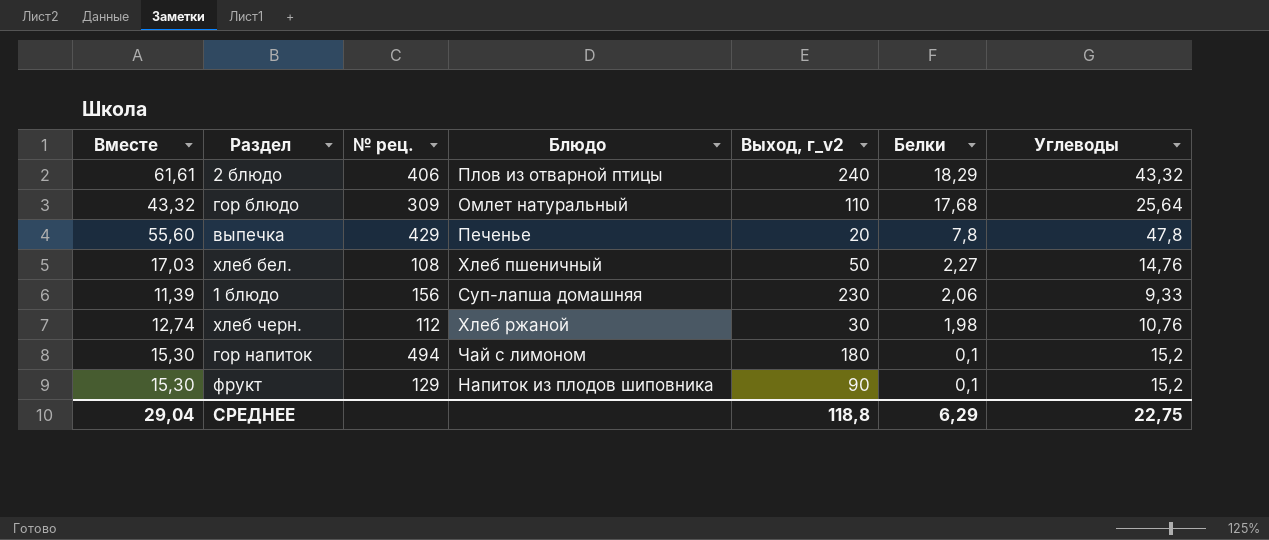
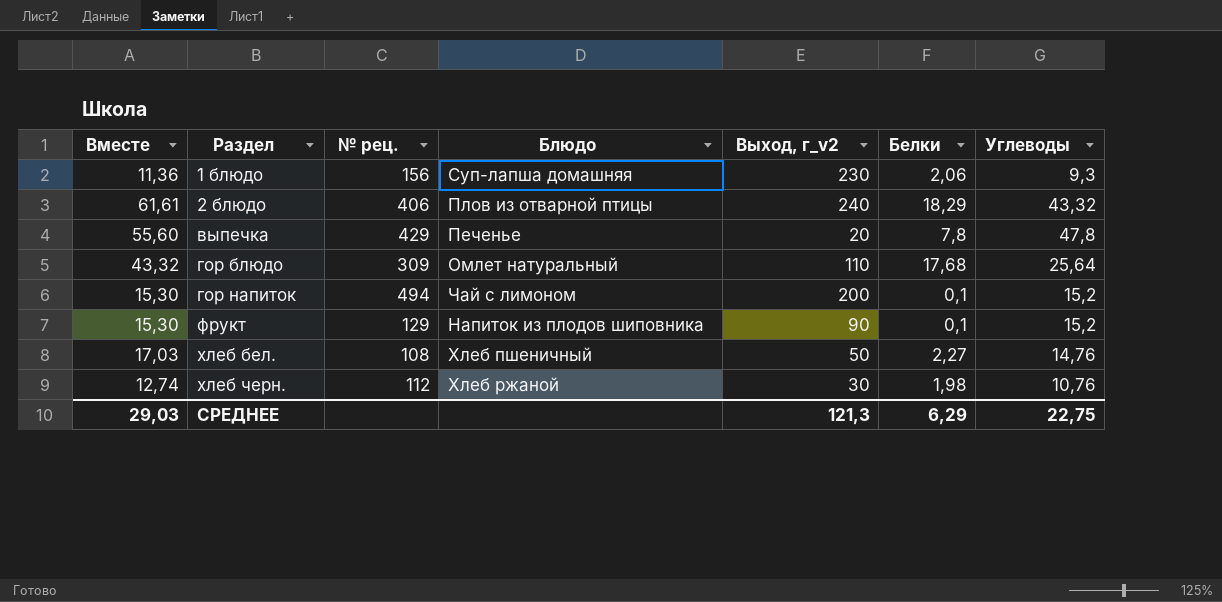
row order: Белки descending -> Раздел ascending
1 блюдо | Вместе: 11,39 -> 11,36
1 блюдо | Углеводы: 9,33 -> 9,3
гор напиток | Выход, г_v2: 180 -> 200
СРЕДНЕЕ | Вместе: 29,04 -> 29,03
СРЕДНЕЕ | Выход, г_v2: 118,8 -> 121,3

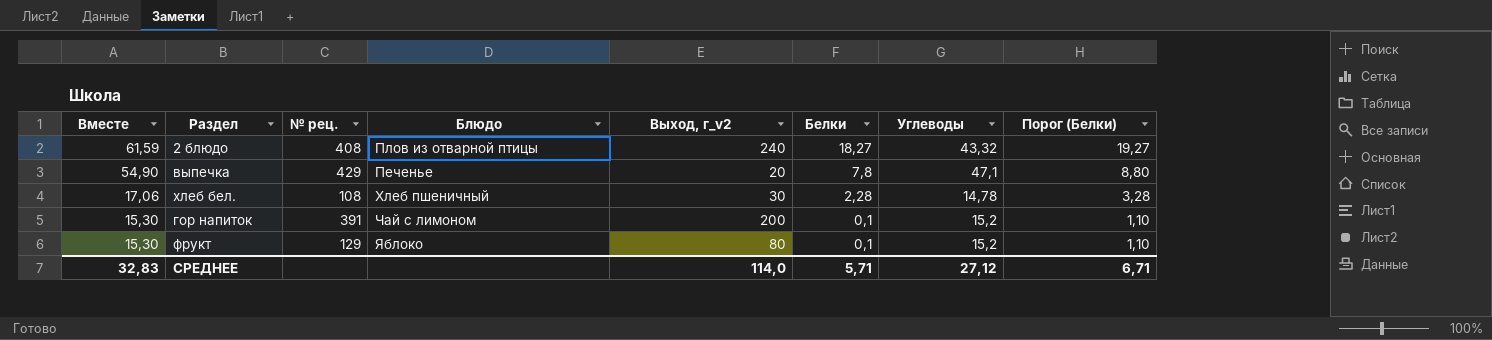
row order: Раздел ascending -> Вместе descending
column Порог (Белки) | formula: none -> [Белки] + 1
row 1 блюдо: 11,36 | 156 | Суп-лапша домашняя | 230 | 2,06 | 9,3 -> none
row гор блюдо: 43,32 | 309 | Омлет натуральный | 110 | 17,68 | 25,64 -> none
row хлеб черн.: 12,74 | 112 | Хлеб ржаной | 30 | 1,98 | 10,76 -> none
2 блюдо | Вместе: 61,61 -> 61,59
2 блюдо | № рец.: 406 -> 408
2 блюдо | Белки: 18,29 -> 18,27
выпечка | Вместе: 55,60 -> 54,90
выпечка | Углеводы: 47,8 -> 47,1
хлеб бел. | Вместе: 17,03 -> 17,06
хлеб бел. | Выход, г_v2: 50 -> 30
хлеб бел. | Белки: 2,27 -> 2,28
хлеб бел. | Углеводы: 14,76 -> 14,78
гор напиток | № рец.: 494 -> 391
фрукт | Блюдо: Напиток из плодов шиповника -> Яблоко
фрукт | Выход, г_v2: 90 -> 80
СРЕДНЕЕ | Вместе: 29,03 -> 32,83
СРЕДНЕЕ | Выход, г_v2: 121,3 -> 114,0
СРЕДНЕЕ | Белки: 6,29 -> 5,71
СРЕДНЕЕ | Углеводы: 22,75 -> 27,12

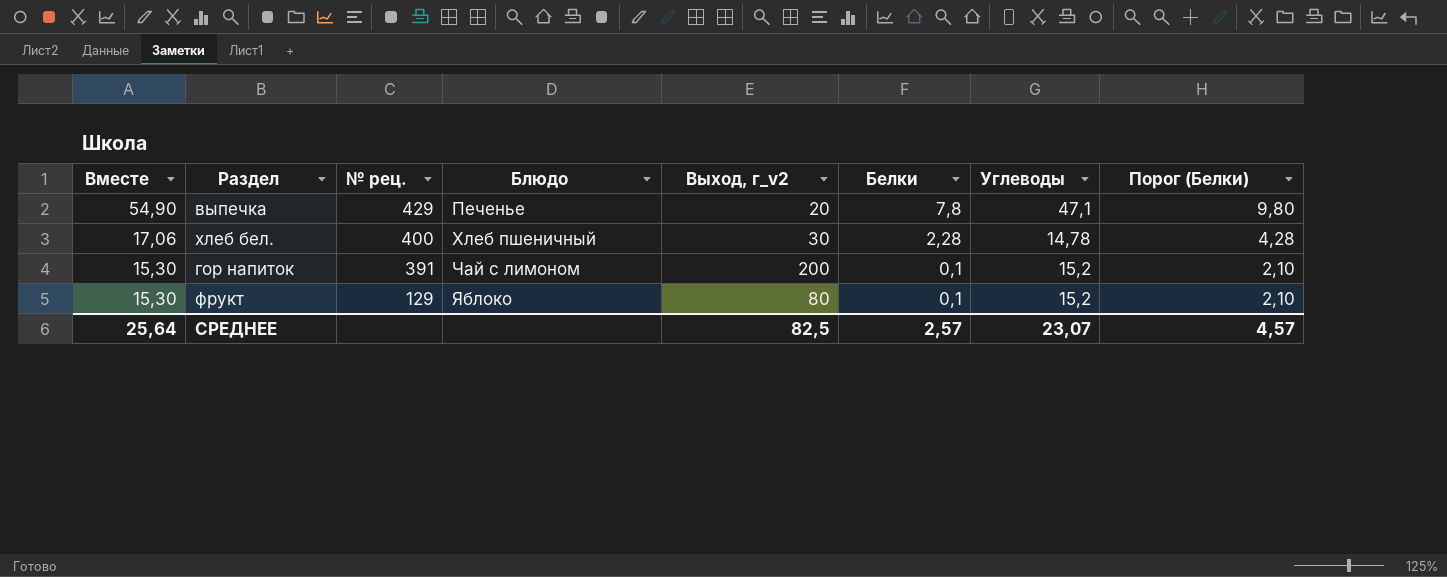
column Порог (Белки) | formula: [Белки] + 1 -> [Белки] + 2
row 2 блюдо: 61,59 | 408 | Плов из отварной птицы | 240 | 18,27 | 43,32 | 19,27 -> none
хлеб бел. | № рец.: 108 -> 400
СРЕДНЕЕ | Вместе: 32,83 -> 25,64
СРЕДНЕЕ | Выход, г_v2: 114,0 -> 82,5
СРЕДНЕЕ | Белки: 5,71 -> 2,57
СРЕДНЕЕ | Углеводы: 27,12 -> 23,07
СРЕДНЕЕ | Порог (Белки): 6,71 -> 4,57

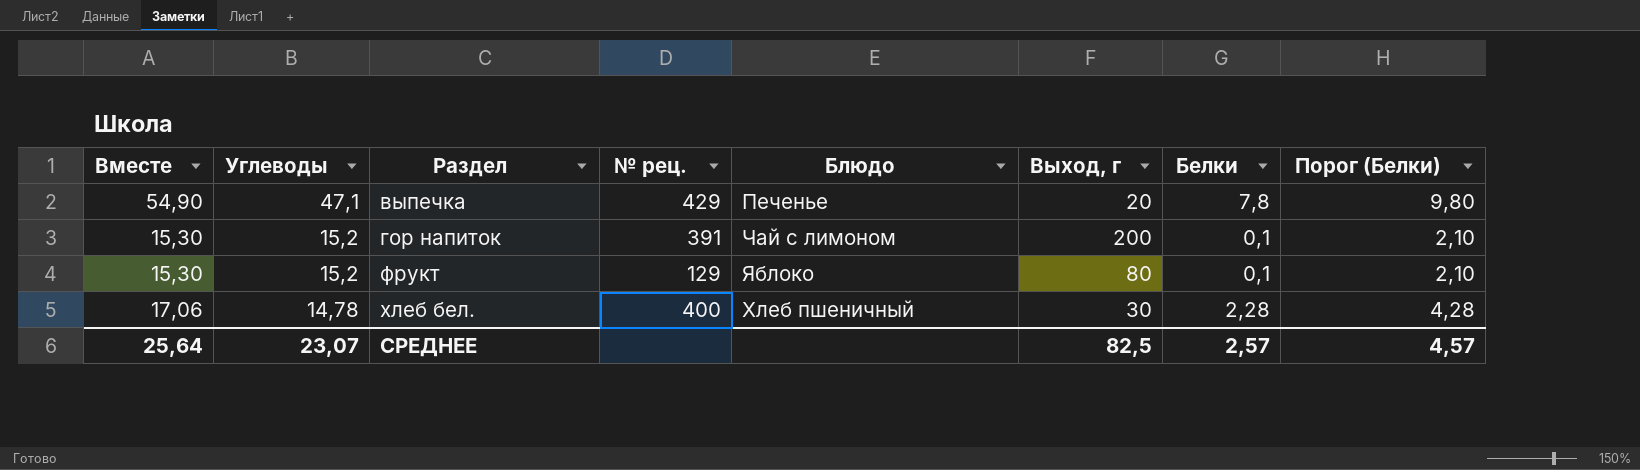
row order: Вместе descending -> Углеводы descending
column Углеводы | position: 7 -> 2
column name: Выход, г_v2 -> Выход, г

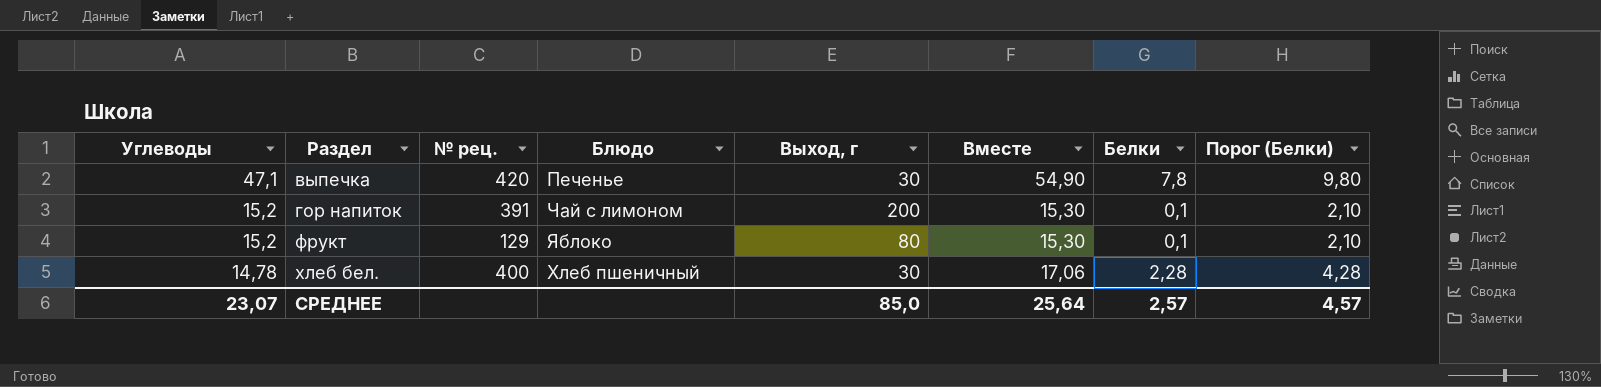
column Вместе | position: 1 -> 6
выпечка | № рец.: 429 -> 420
выпечка | Выход, г: 20 -> 30
СРЕДНЕЕ | Выход, г: 82,5 -> 85,0

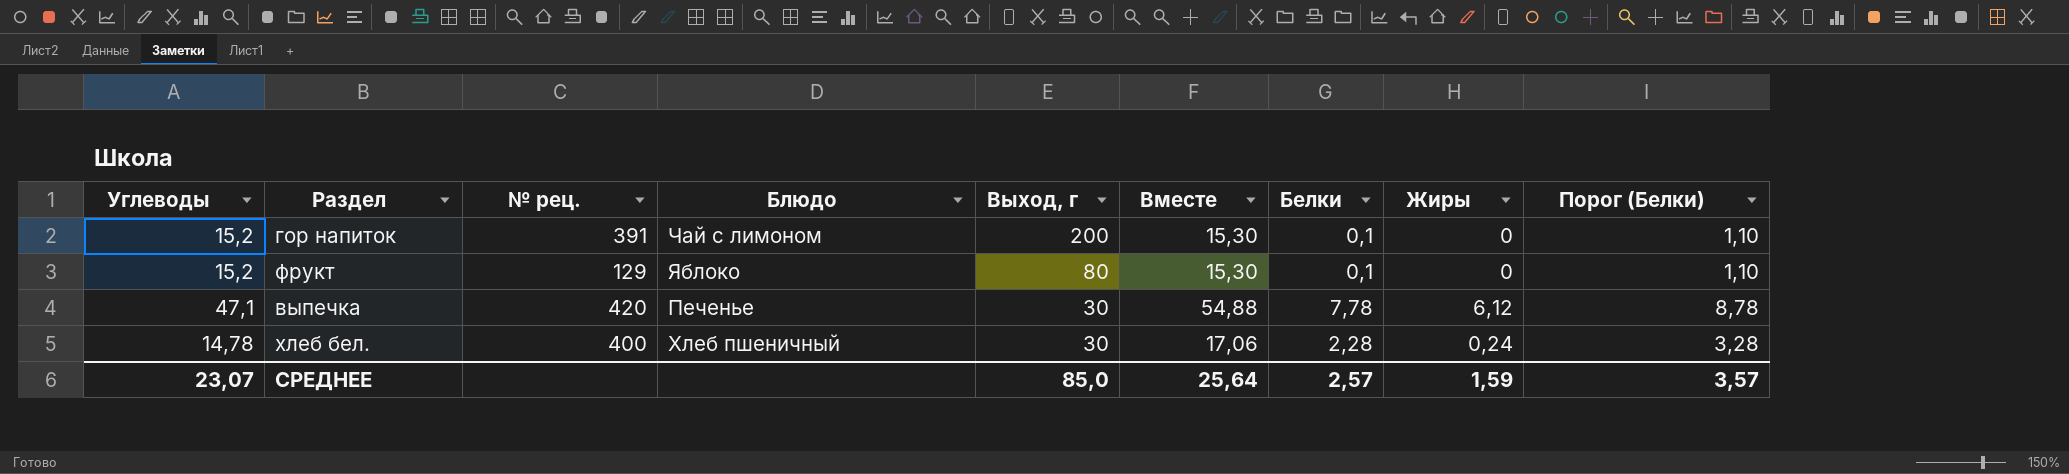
row order: Углеводы descending -> Выход, г descending
column Жиры | position: none -> 8
column Порог (Белки) | formula: [Белки] + 2 -> [Белки] + 1
выпечка | Вместе: 54,90 -> 54,88
выпечка | Белки: 7,8 -> 7,78
СРЕДНЕЕ | Порог (Белки): 4,57 -> 3,57

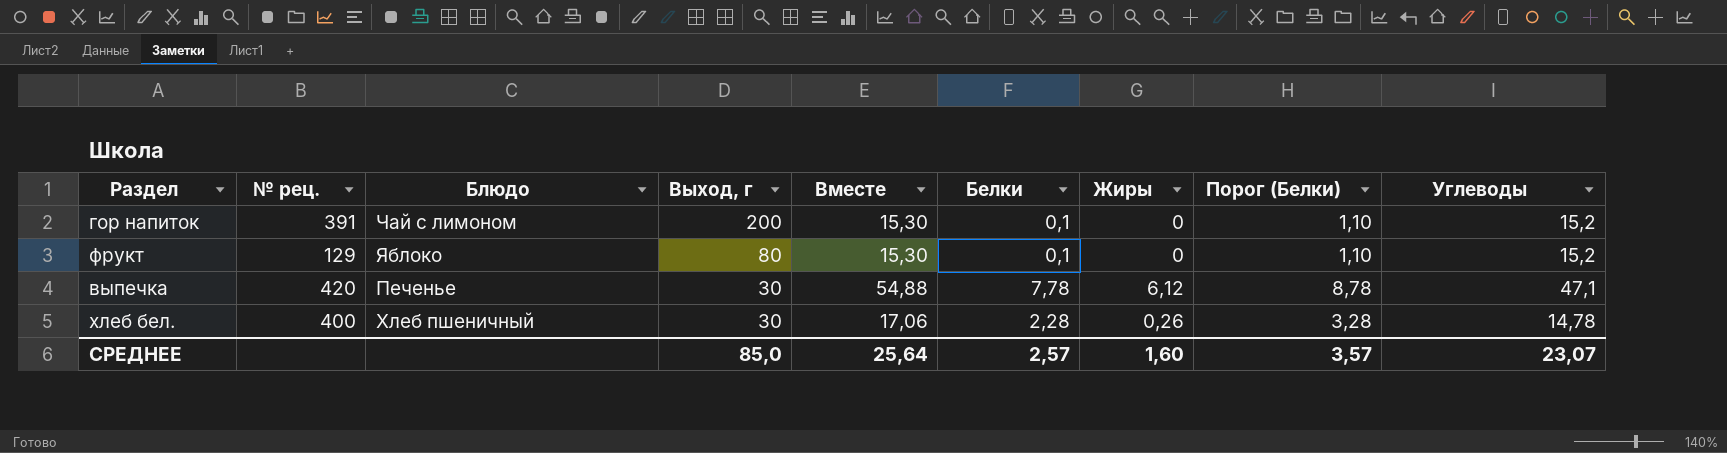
column Углеводы | position: 1 -> 9
хлеб бел. | Жиры: 0,24 -> 0,26
СРЕДНЕЕ | Жиры: 1,59 -> 1,60

